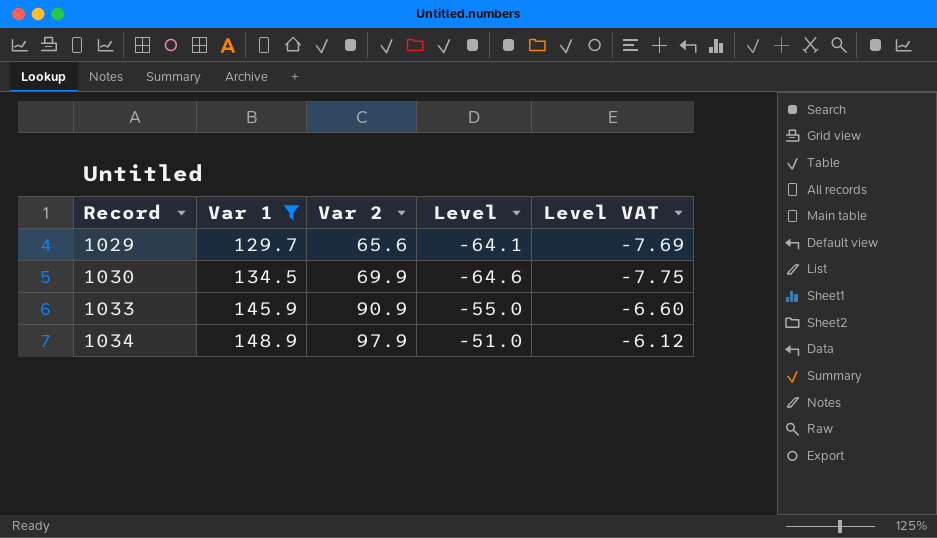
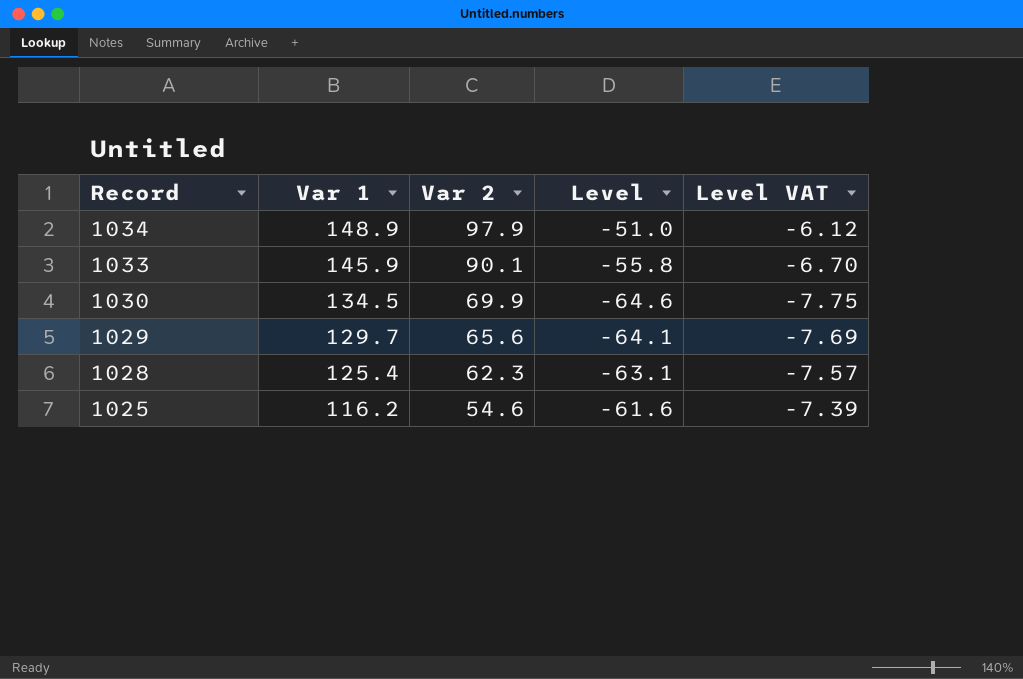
filter: Var 1 >= 129.7 -> none
row order: Record ascending -> Record descending
1033 | Var 2: 90.9 -> 90.1
1033 | Level: -55.0 -> -55.8
1033 | Level VAT: -6.60 -> -6.70

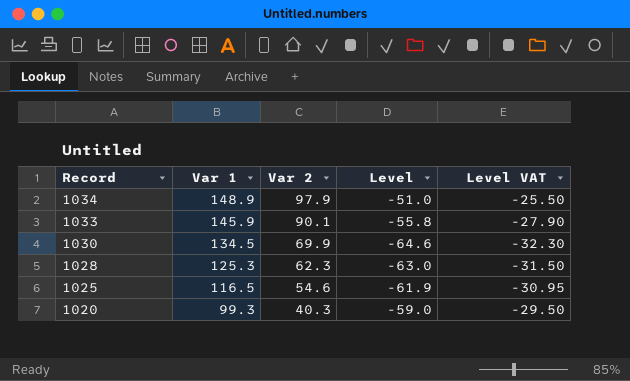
column Level VAT | formula: [Level] * 0.12 -> [Level] * 0.5
row 1029: 129.7 | 65.6 | -64.1 | -7.69 -> none
1028 | Var 1: 125.4 -> 125.3
1028 | Level: -63.1 -> -63.0
1025 | Var 1: 116.2 -> 116.5
1025 | Level: -61.6 -> -61.9
row 1020: none -> 99.3 | 40.3 | -59.0 | -29.50

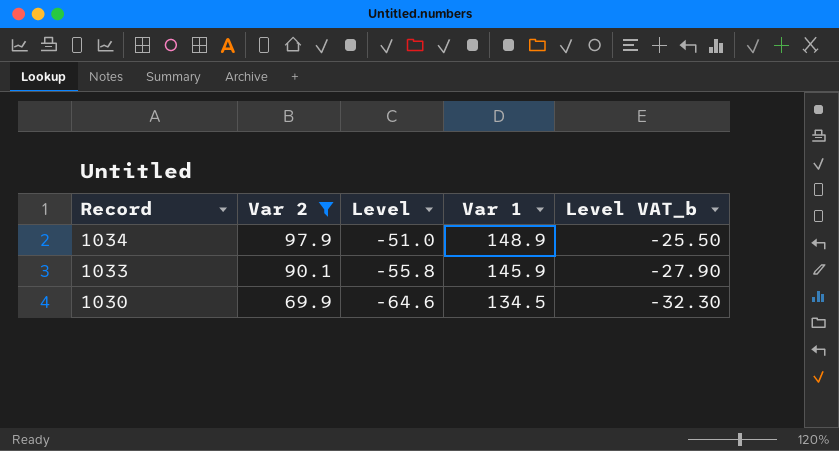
filter: none -> Var 2 >= 69.9
column Var 1 | position: 2 -> 4
column name: Level VAT -> Level VAT_b

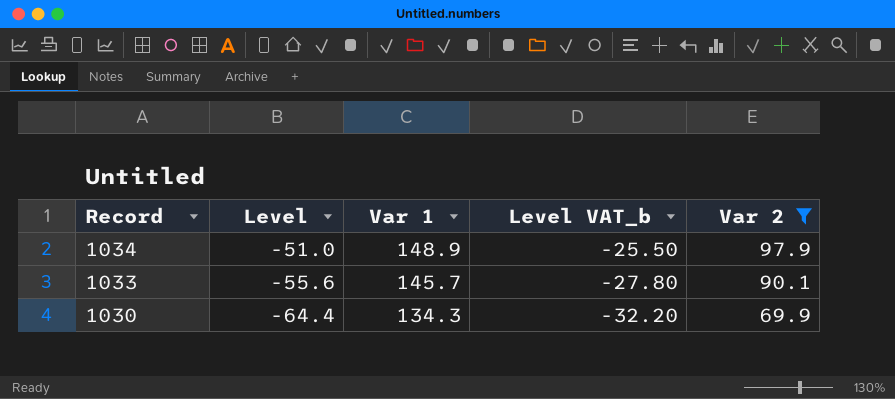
column Var 2 | position: 2 -> 5
1033 | Level: -55.8 -> -55.6
1033 | Var 1: 145.9 -> 145.7
1033 | Level VAT_b: -27.90 -> -27.80
1030 | Level: -64.6 -> -64.4
1030 | Var 1: 134.5 -> 134.3
1030 | Level VAT_b: -32.30 -> -32.20

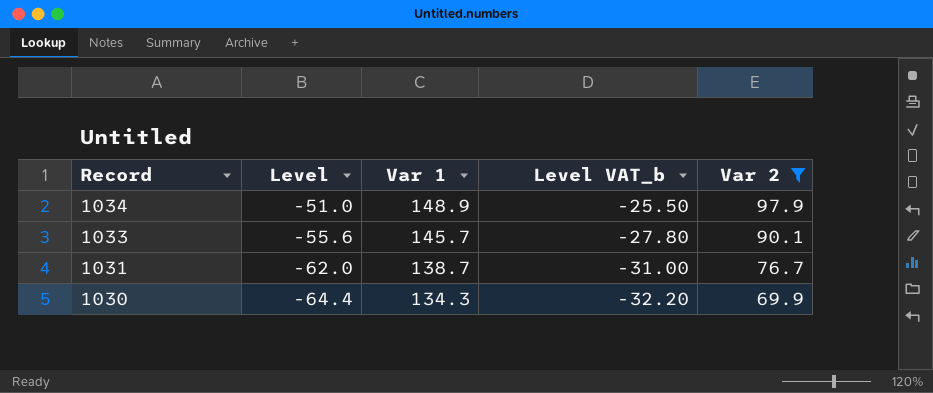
row 1031: none -> -62.0 | 138.7 | -31.00 | 76.7

